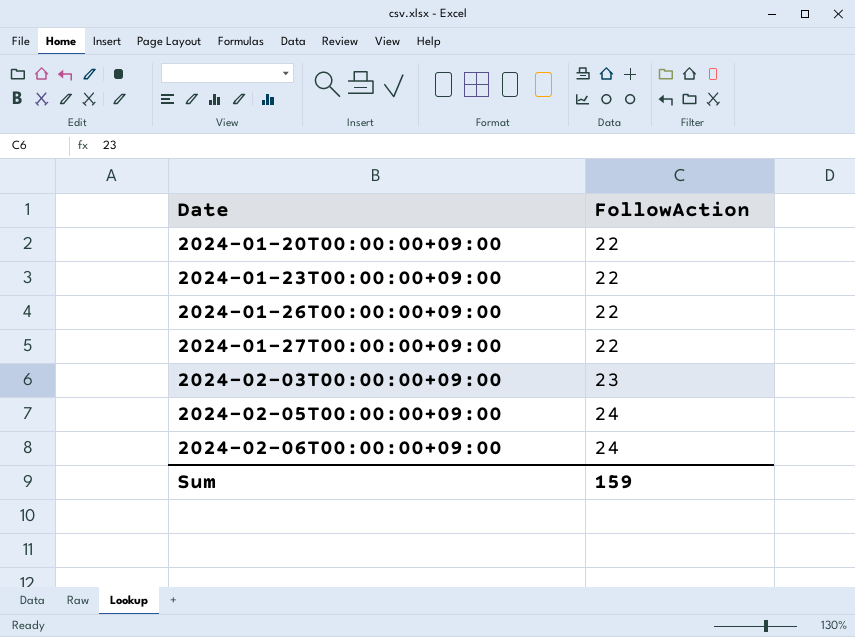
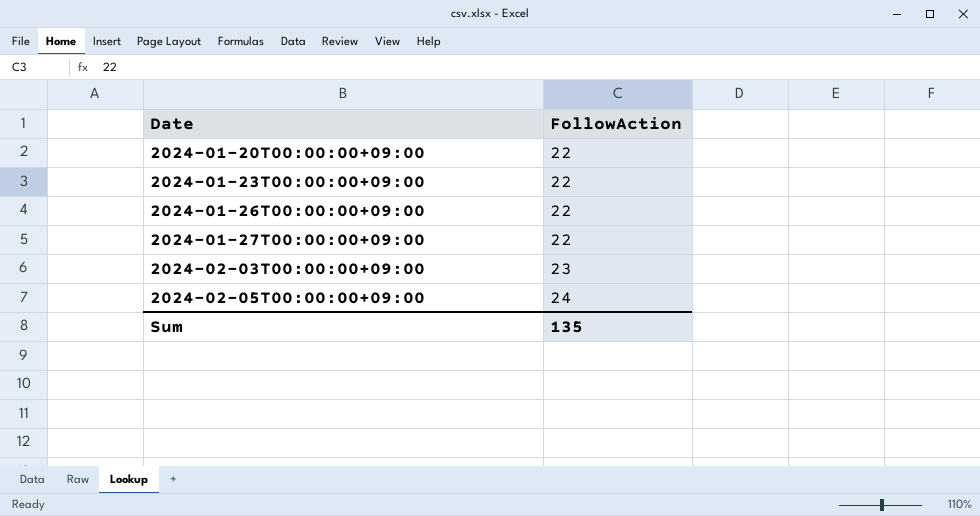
row 2024-02-06T00:00:00+09:00: 24 -> none
Sum | FollowAction: 159 -> 135

